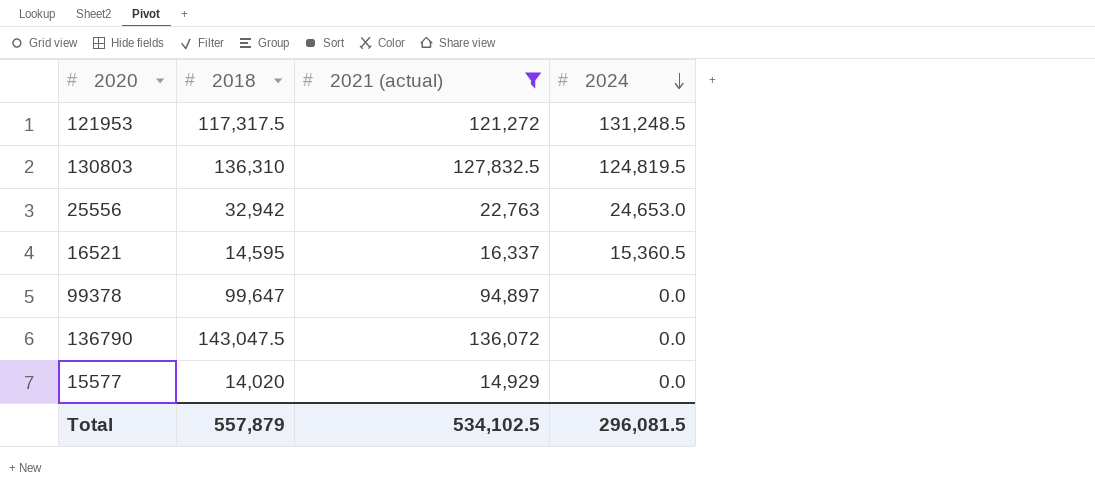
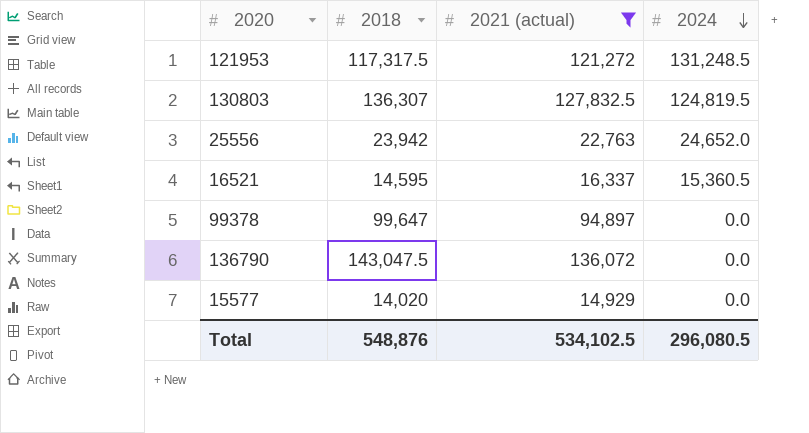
130803 | 2018: 136,310 -> 136,307
25556 | 2018: 32,942 -> 23,942
25556 | 2024: 24,653.0 -> 24,652.0
Total | 2018: 557,879 -> 548,876
Total | 2024: 296,081.5 -> 296,080.5

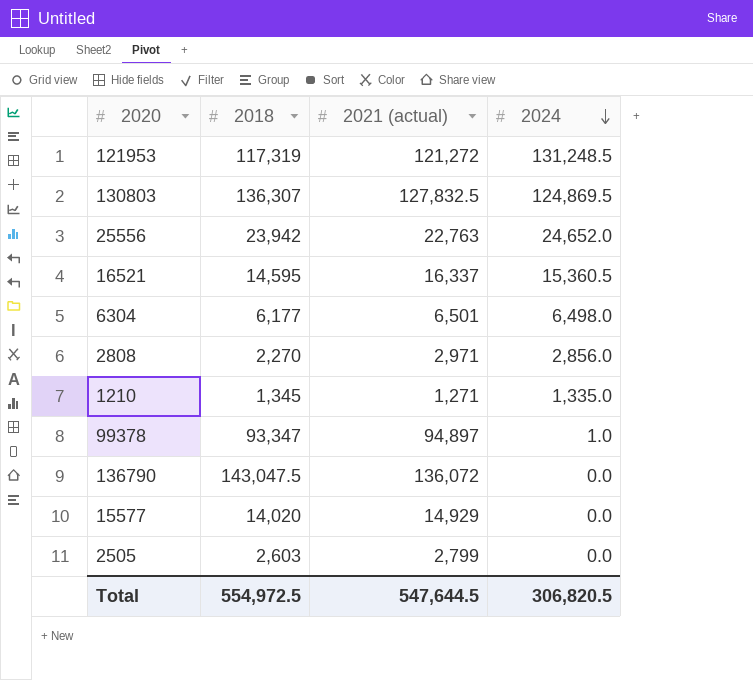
filter: 2021 (actual) >= 14,929 -> none
121953 | 2018: 117,317.5 -> 117,319
130803 | 2024: 124,819.5 -> 124,869.5
99378 | 2018: 99,647 -> 93,347
99378 | 2024: 0.0 -> 1.0
Total | 2018: 548,876 -> 554,972.5
Total | 2021 (actual): 534,102.5 -> 547,644.5
Total | 2024: 296,080.5 -> 306,820.5

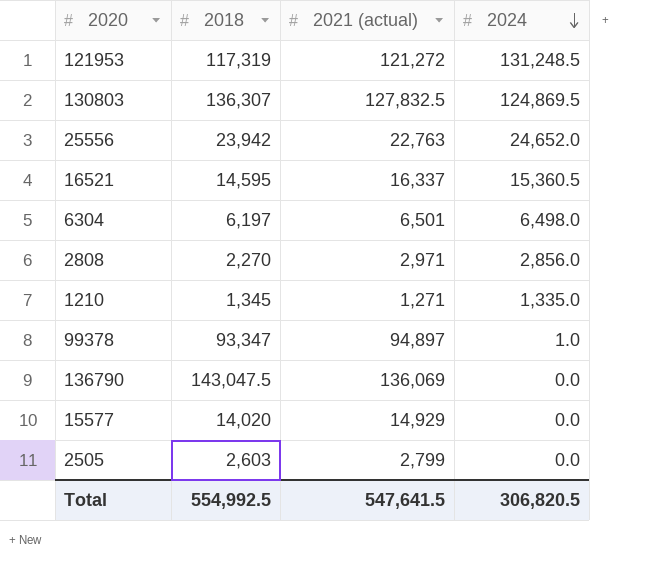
6304 | 2018: 6,177 -> 6,197
136790 | 2021 (actual): 136,072 -> 136,069
Total | 2018: 554,972.5 -> 554,992.5
Total | 2021 (actual): 547,644.5 -> 547,641.5

